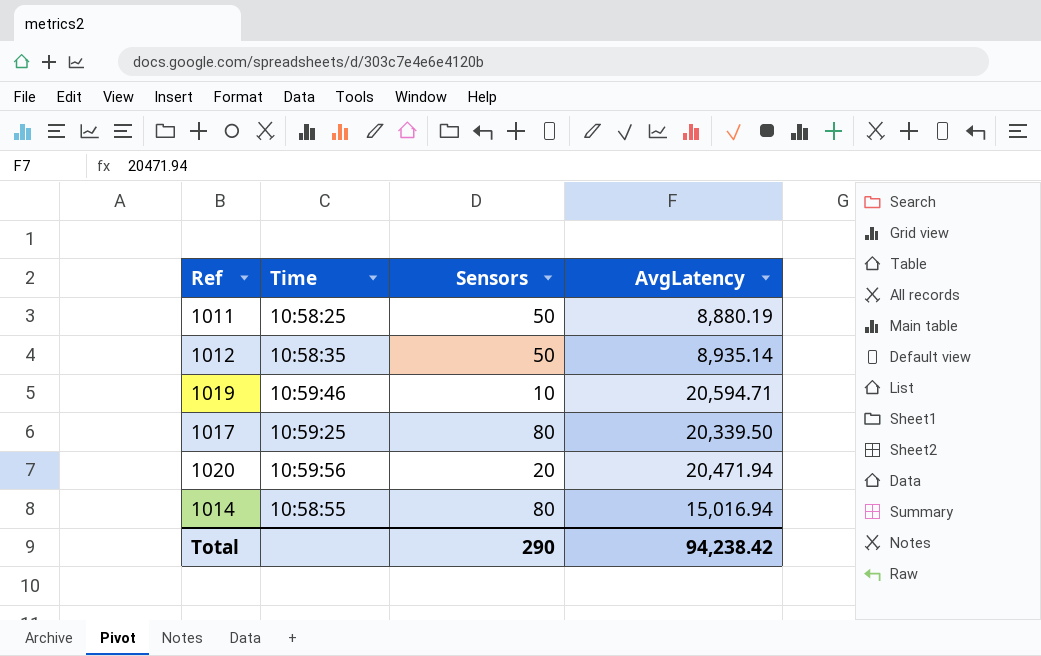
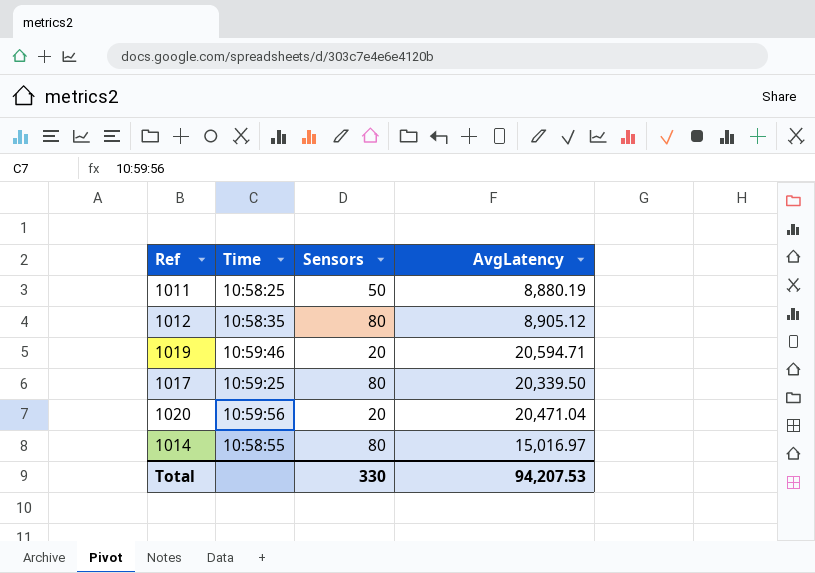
1012 | Sensors: 50 -> 80
1012 | AvgLatency: 8,935.14 -> 8,905.12
1019 | Sensors: 10 -> 20
1020 | AvgLatency: 20,471.94 -> 20,471.04
1014 | AvgLatency: 15,016.94 -> 15,016.97
Total | Sensors: 290 -> 330
Total | AvgLatency: 94,238.42 -> 94,207.53

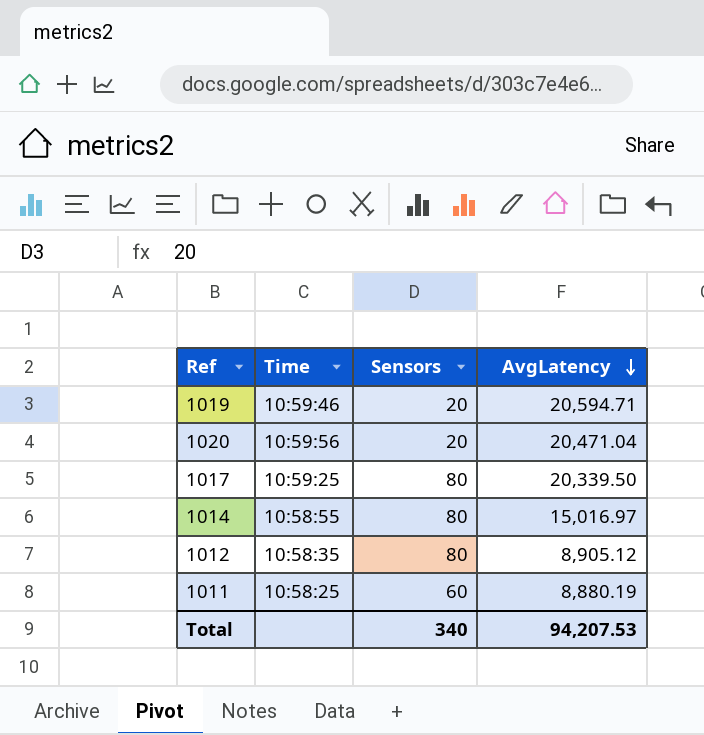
row order: none -> AvgLatency descending
1011 | Sensors: 50 -> 60
Total | Sensors: 330 -> 340

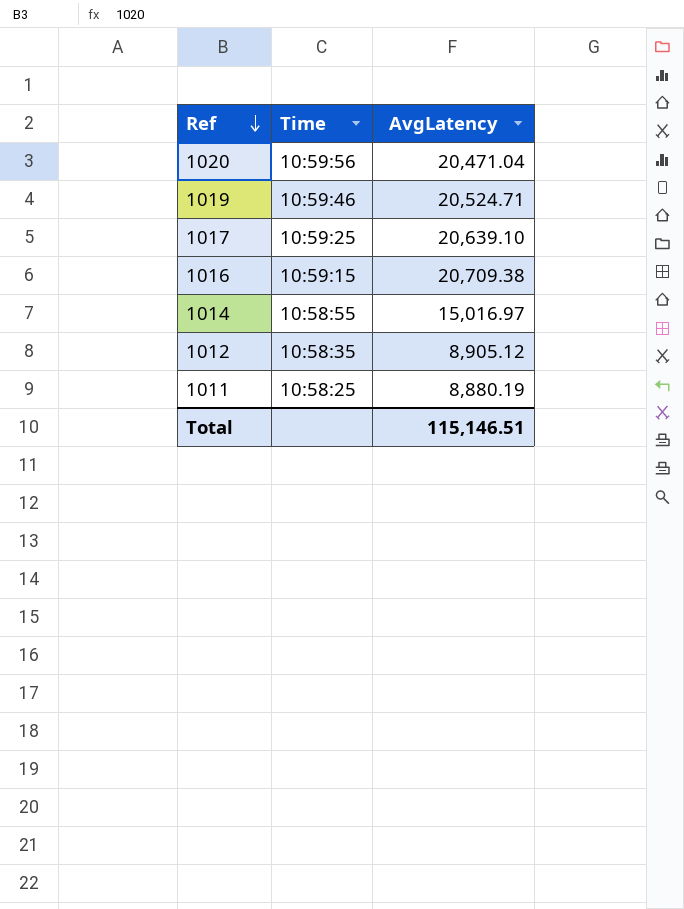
row order: AvgLatency descending -> Ref descending
column Sensors | position: 3 -> none
1019 | AvgLatency: 20,594.71 -> 20,524.71
1017 | AvgLatency: 20,339.50 -> 20,639.10
row 1016: none -> 10:59:15 | 20,709.38
Total | AvgLatency: 94,207.53 -> 115,146.51

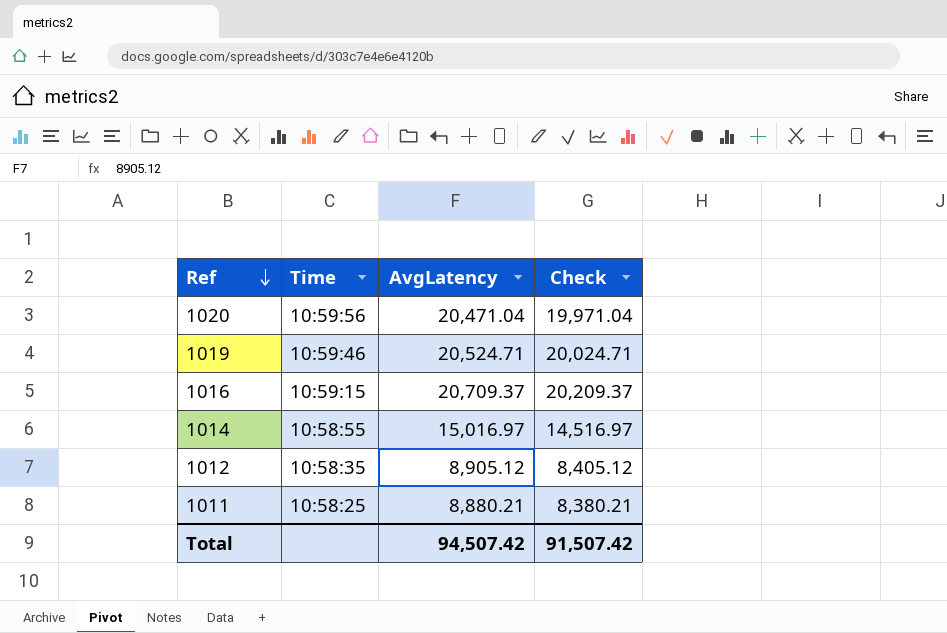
column Check | formula: none -> [AvgLatency] - 500
row 1017: 10:59:25 | 20,639.10 -> none
1016 | AvgLatency: 20,709.38 -> 20,709.37
1011 | AvgLatency: 8,880.19 -> 8,880.21
Total | AvgLatency: 115,146.51 -> 94,507.42

